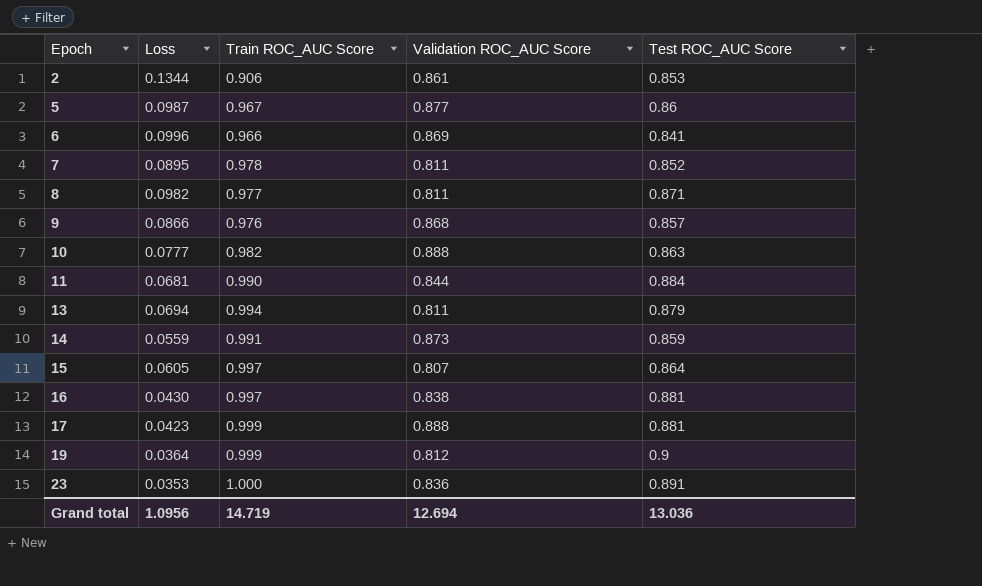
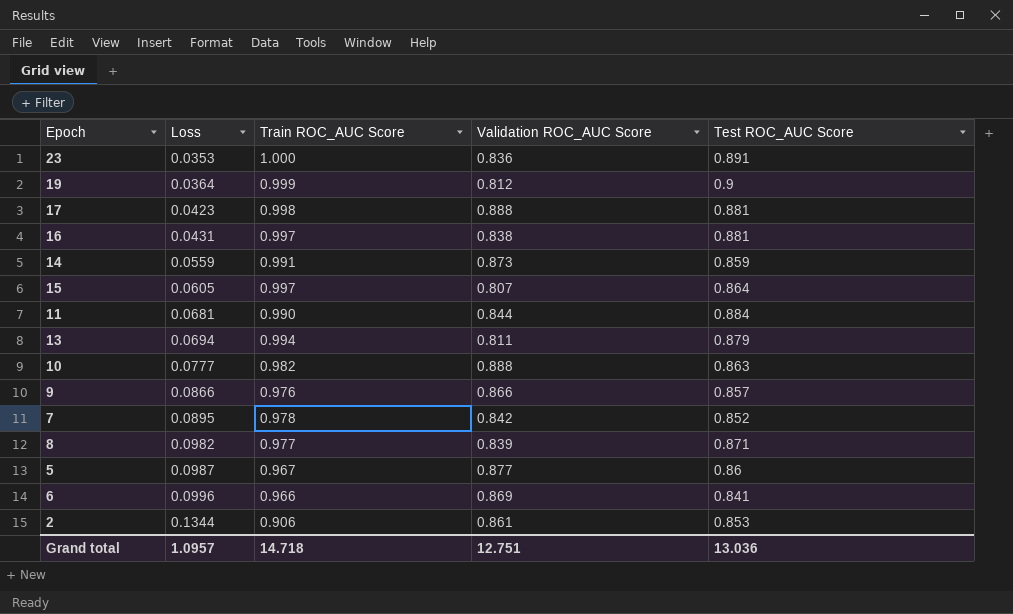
row order: Epoch ascending -> Loss ascending
17 | Train ROC_AUC Score: 0.999 -> 0.998
16 | Loss: 0.0430 -> 0.0431
9 | Validation ROC_AUC Score: 0.868 -> 0.866
7 | Validation ROC_AUC Score: 0.811 -> 0.842
8 | Validation ROC_AUC Score: 0.811 -> 0.839
Grand total | Loss: 1.0956 -> 1.0957
Grand total | Train ROC_AUC Score: 14.719 -> 14.718
Grand total | Validation ROC_AUC Score: 12.694 -> 12.751

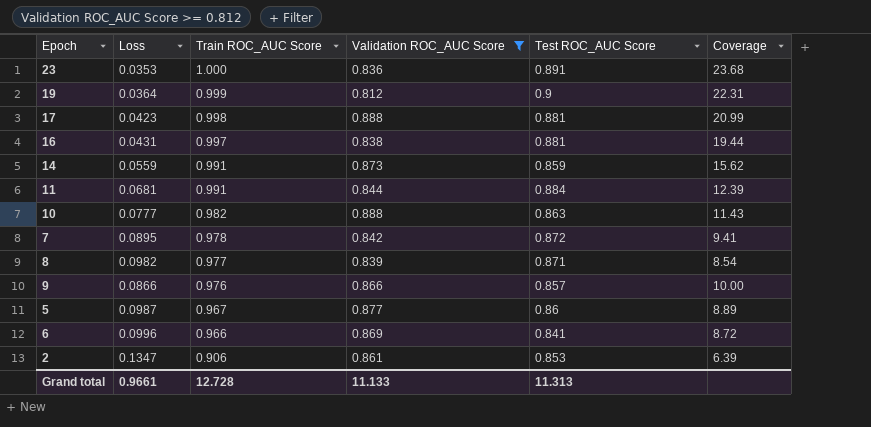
filter: none -> Validation ROC_AUC Score >= 0.812
row order: Loss ascending -> Train ROC_AUC Score descending
column Coverage | formula: none -> [Validation ROC_AUC Score] / [Loss]
11 | Train ROC_AUC Score: 0.990 -> 0.991
7 | Test ROC_AUC Score: 0.852 -> 0.872
2 | Loss: 0.1344 -> 0.1347
Grand total | Loss: 1.0957 -> 0.9661
Grand total | Train ROC_AUC Score: 14.718 -> 12.728
Grand total | Validation ROC_AUC Score: 12.751 -> 11.133
Grand total | Test ROC_AUC Score: 13.036 -> 11.313

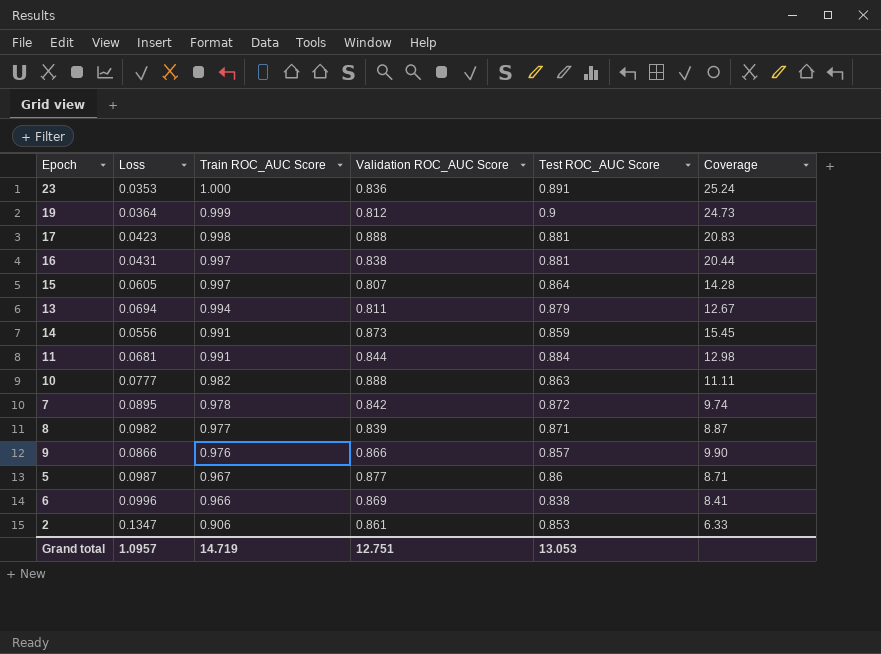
filter: Validation ROC_AUC Score >= 0.812 -> none
column Coverage | formula: [Validation ROC_AUC Score] / [Loss] -> [Test ROC_AUC Score] / [Loss]
14 | Loss: 0.0559 -> 0.0556
6 | Test ROC_AUC Score: 0.841 -> 0.838
Grand total | Loss: 0.9661 -> 1.0957
Grand total | Train ROC_AUC Score: 12.728 -> 14.719
Grand total | Validation ROC_AUC Score: 11.133 -> 12.751
Grand total | Test ROC_AUC Score: 11.313 -> 13.053

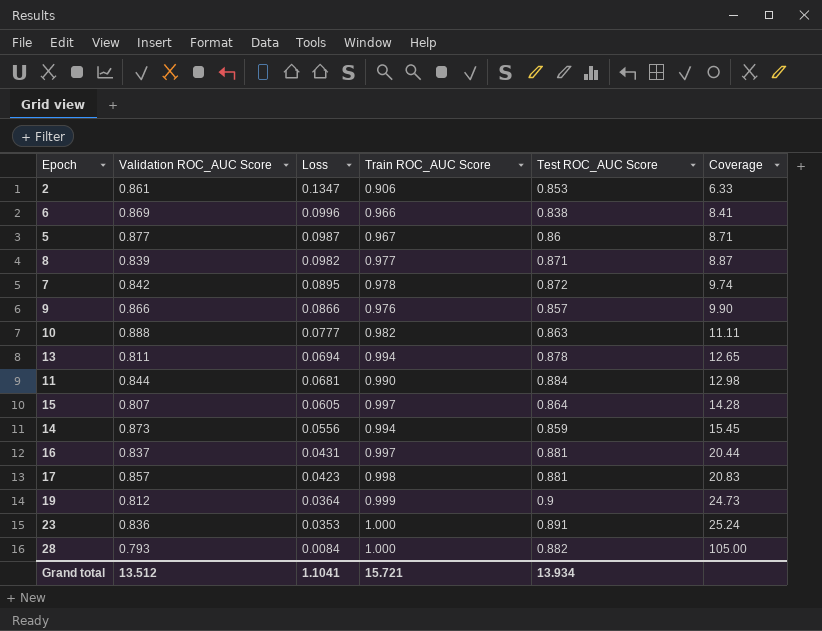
row order: Train ROC_AUC Score descending -> Loss descending
column Validation ROC_AUC Score | position: 4 -> 2
13 | Test ROC_AUC Score: 0.879 -> 0.878
13 | Coverage: 12.67 -> 12.65
11 | Train ROC_AUC Score: 0.991 -> 0.990
14 | Train ROC_AUC Score: 0.991 -> 0.994
16 | Validation ROC_AUC Score: 0.838 -> 0.837
17 | Validation ROC_AUC Score: 0.888 -> 0.857
row 28: none -> 0.793 | 0.0084 | 1.000 | 0.882 | 105.00
Grand total | Validation ROC_AUC Score: 12.751 -> 13.512
Grand total | Loss: 1.0957 -> 1.1041
Grand total | Train ROC_AUC Score: 14.719 -> 15.721
Grand total | Test ROC_AUC Score: 13.053 -> 13.934

